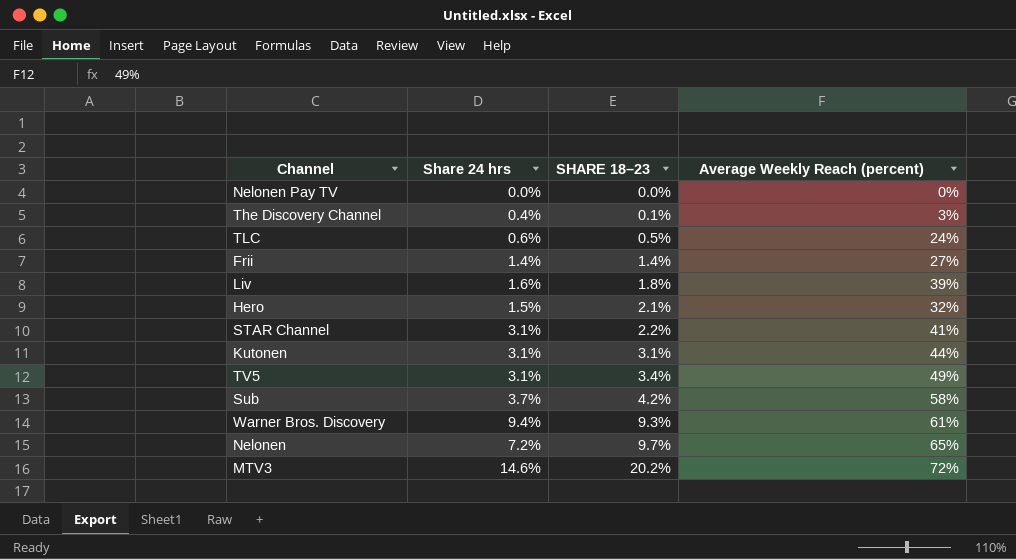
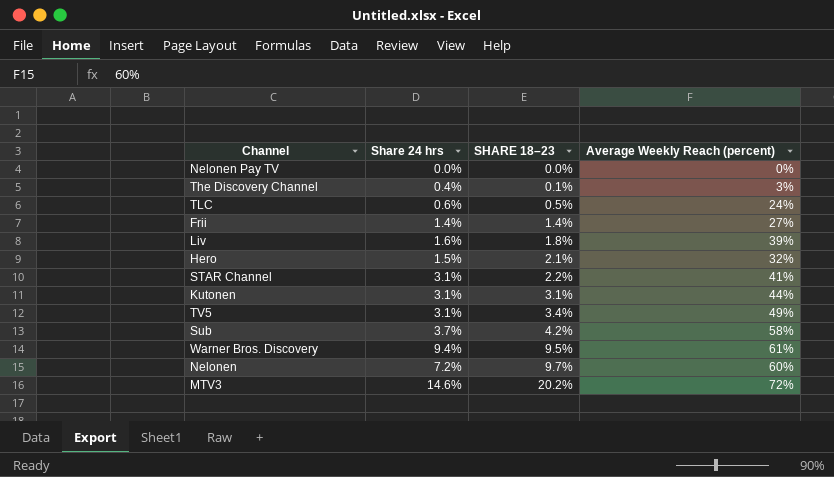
Warner Bros. Discovery | SHARE 18–23: 9.3% -> 9.5%
Nelonen | Average Weekly Reach (percent): 65% -> 60%

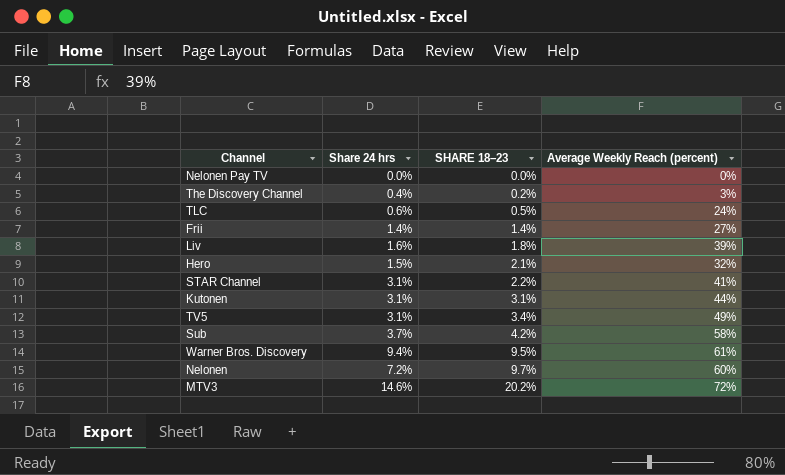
The Discovery Channel | SHARE 18–23: 0.1% -> 0.2%

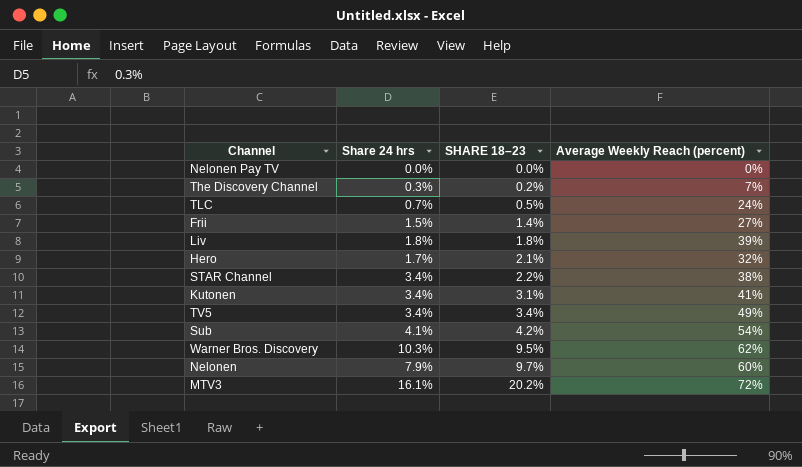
The Discovery Channel | Share 24 hrs: 0.4% -> 0.3%
The Discovery Channel | Average Weekly Reach (percent): 3% -> 7%
TLC | Share 24 hrs: 0.6% -> 0.7%
Frii | Share 24 hrs: 1.4% -> 1.5%
Liv | Share 24 hrs: 1.6% -> 1.8%
Hero | Share 24 hrs: 1.5% -> 1.7%
STAR Channel | Share 24 hrs: 3.1% -> 3.4%
STAR Channel | Average Weekly Reach (percent): 41% -> 38%
Kutonen | Share 24 hrs: 3.1% -> 3.4%
Kutonen | Average Weekly Reach (percent): 44% -> 41%
TV5 | Share 24 hrs: 3.1% -> 3.4%
Sub | Share 24 hrs: 3.7% -> 4.1%
Sub | Average Weekly Reach (percent): 58% -> 54%
Warner Bros. Discovery | Share 24 hrs: 9.4% -> 10.3%
Warner Bros. Discovery | Average Weekly Reach (percent): 61% -> 62%
Nelonen | Share 24 hrs: 7.2% -> 7.9%
MTV3 | Share 24 hrs: 14.6% -> 16.1%

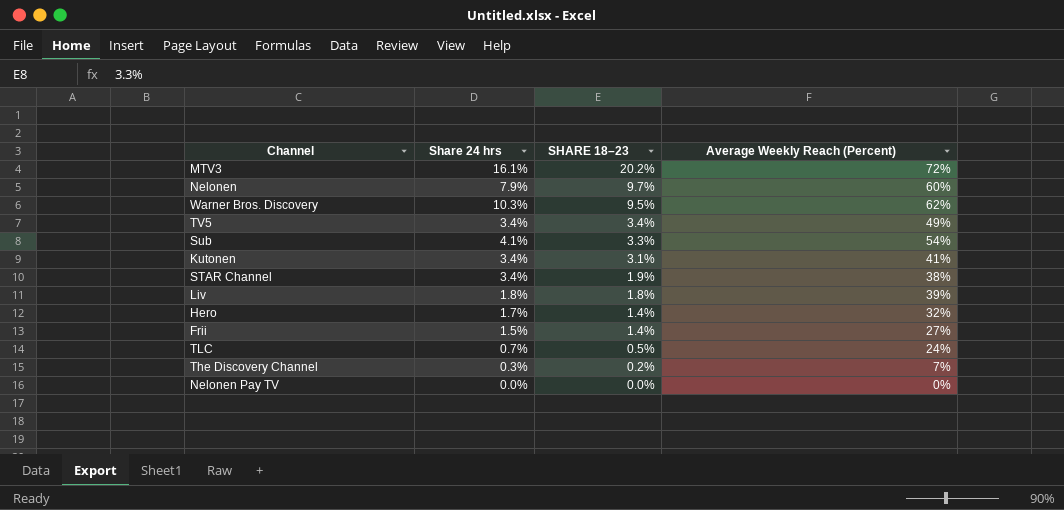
row order: SHARE 18–23 ascending -> SHARE 18–23 descending
column name: Average Weekly Reach (percent) -> Average Weekly Reach (Percent)
Sub | SHARE 18–23: 4.2% -> 3.3%
STAR Channel | SHARE 18–23: 2.2% -> 1.9%
Hero | SHARE 18–23: 2.1% -> 1.4%

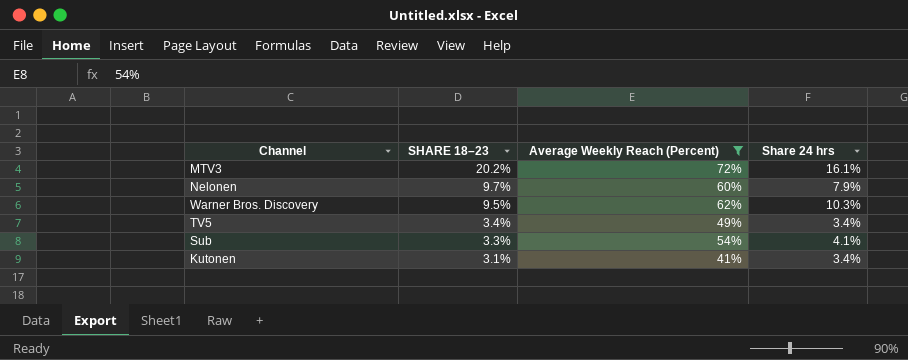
filter: none -> Average Weekly Reach (Percent) >= 41%
column Share 24 hrs | position: 2 -> 4

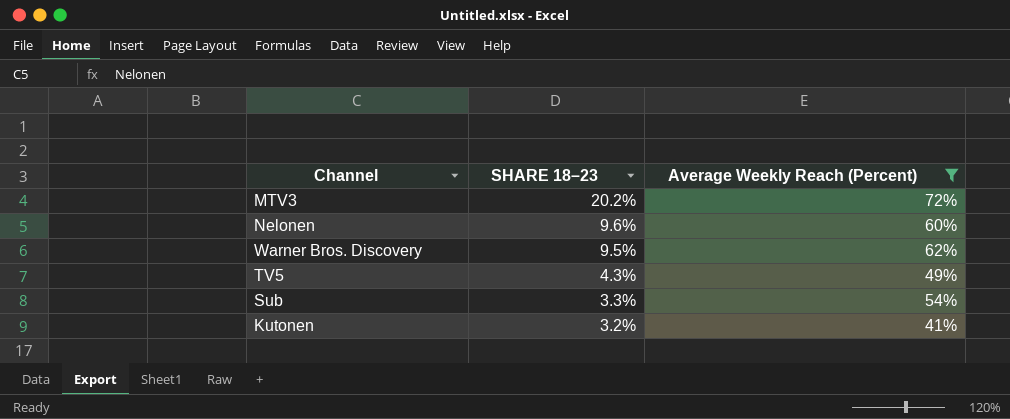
column Share 24 hrs | position: 4 -> none
Nelonen | SHARE 18–23: 9.7% -> 9.6%
TV5 | SHARE 18–23: 3.4% -> 4.3%
Kutonen | SHARE 18–23: 3.1% -> 3.2%

